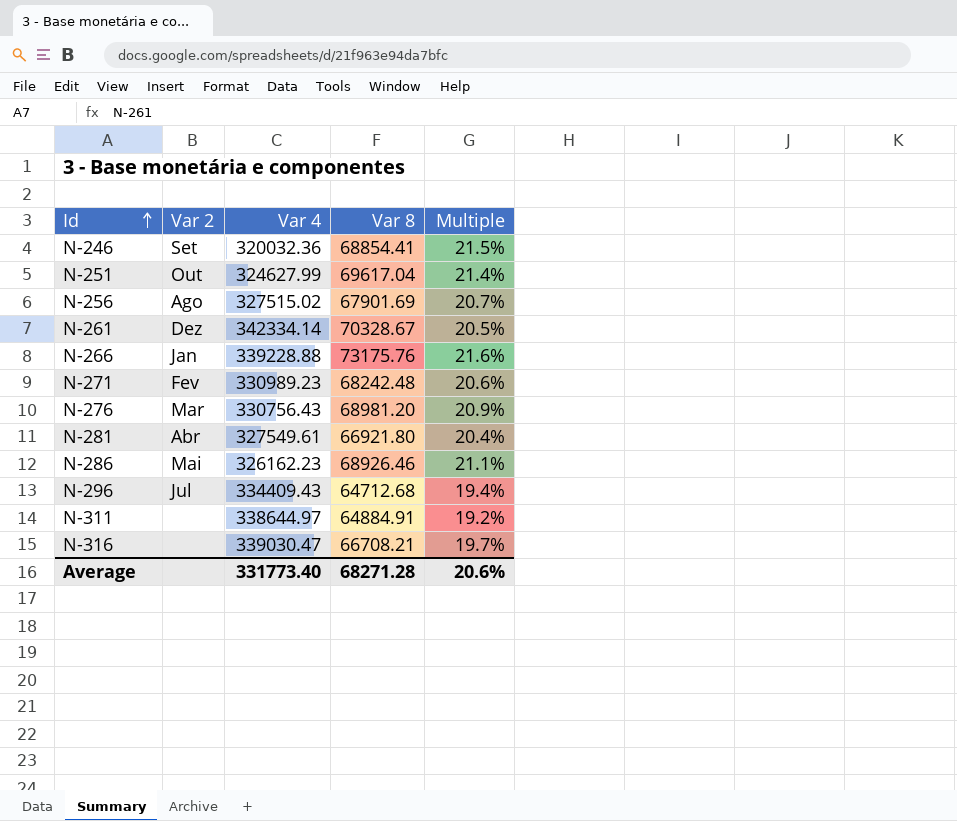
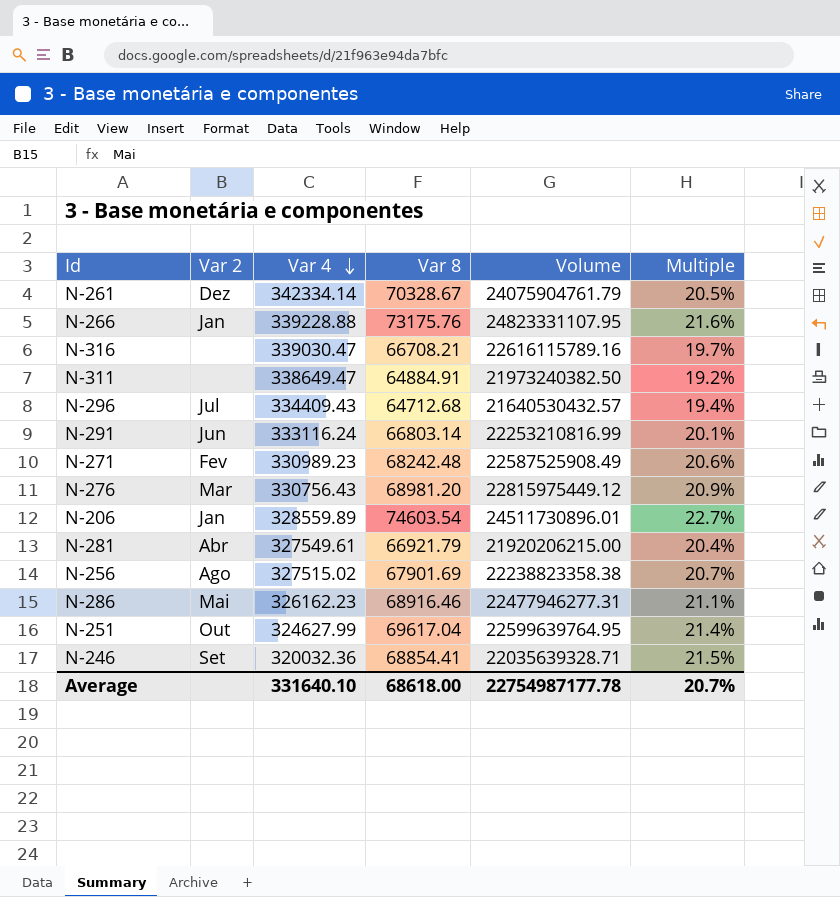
row order: Id ascending -> Var 4 descending
column Volume | formula: none -> [Var 4] * [Var 8]
N-311 | Var 4: 338644.97 -> 338649.47
row N-291: none -> Jun | 333116.24 | 66803.14 | 22253210816.99 | 20.1%
row N-206: none -> Jan | 328559.89 | 74603.54 | 24511730896.01 | 22.7%
N-281 | Var 8: 66921.80 -> 66921.79
N-286 | Var 8: 68926.46 -> 68916.46
Average | Var 4: 331773.40 -> 331640.10
Average | Var 8: 68271.28 -> 68618.00
Average | Multiple: 20.6% -> 20.7%

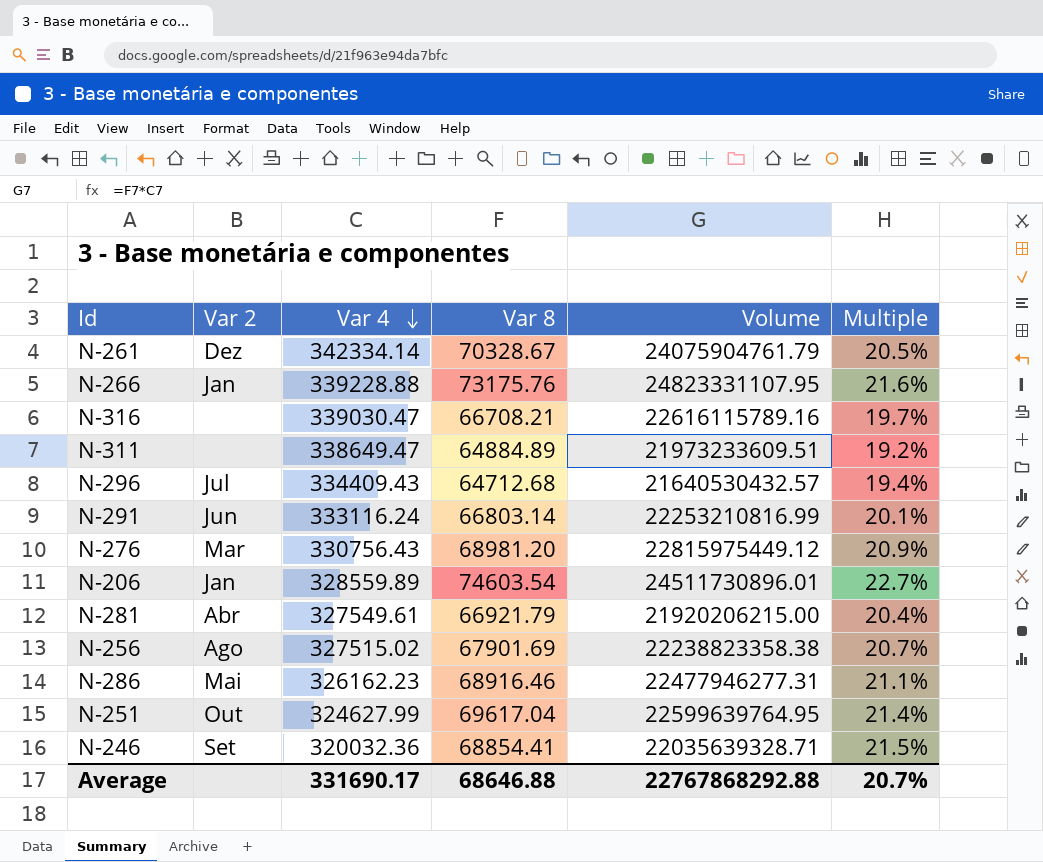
row N-271: Fev | 330989.23 | 68242.48 | 22587525908.49 | 20.6% -> none
N-311 | Var 8: 64884.91 -> 64884.89
N-311 | Volume: 21973240382.50 -> 21973233609.51
Average | Var 4: 331640.10 -> 331690.17
Average | Var 8: 68618.00 -> 68646.88
Average | Volume: 22754987177.78 -> 22767868292.88

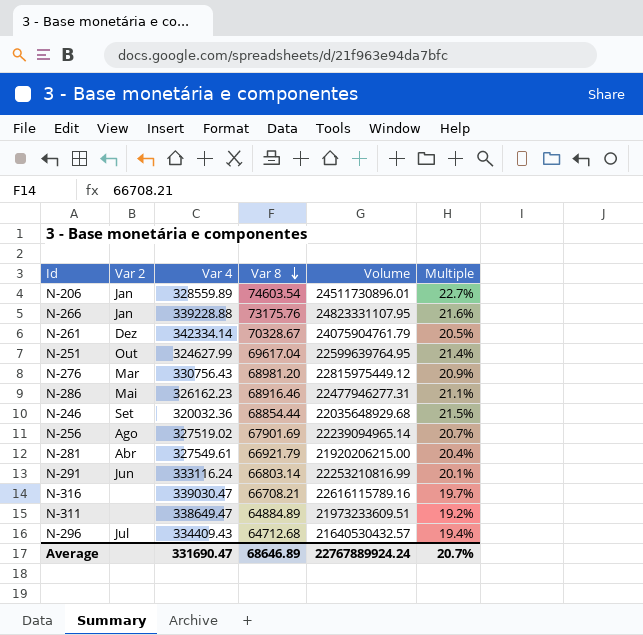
row order: Var 4 descending -> Var 8 descending
N-246 | Var 8: 68854.41 -> 68854.44
N-246 | Volume: 22035639328.71 -> 22035648929.68
N-256 | Var 4: 327515.02 -> 327519.02
N-256 | Volume: 22238823358.38 -> 22239094965.14
Average | Var 4: 331690.17 -> 331690.47
Average | Var 8: 68646.88 -> 68646.89
Average | Volume: 22767868292.88 -> 22767889924.24

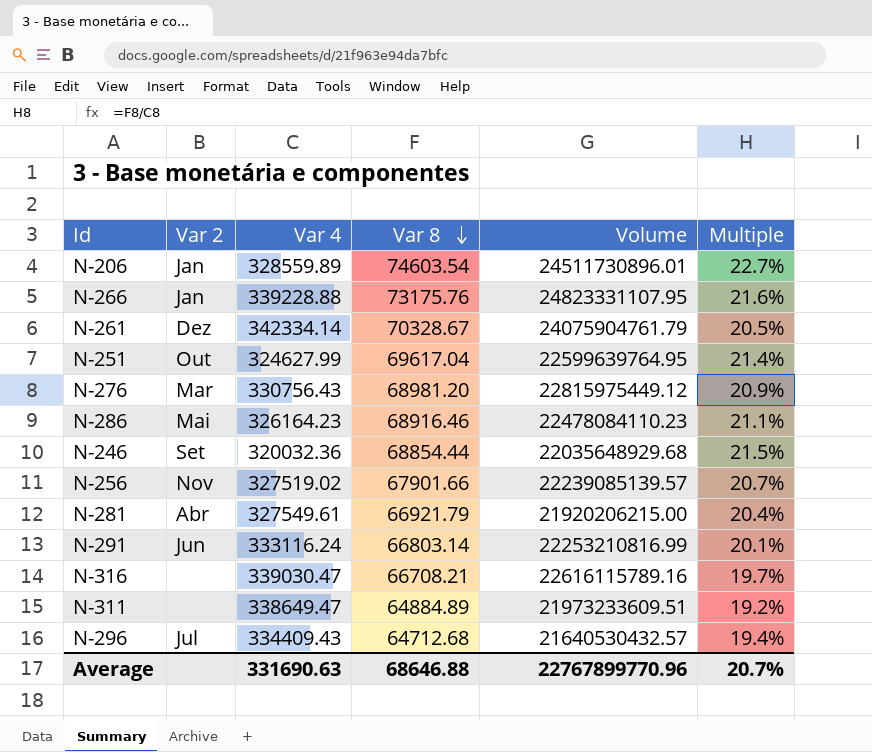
N-286 | Var 4: 326162.23 -> 326164.23
N-286 | Volume: 22477946277.31 -> 22478084110.23
N-256 | Var 2: Ago -> Nov
N-256 | Var 8: 67901.69 -> 67901.66
N-256 | Volume: 22239094965.14 -> 22239085139.57
Average | Var 4: 331690.47 -> 331690.63
Average | Var 8: 68646.89 -> 68646.88
Average | Volume: 22767889924.24 -> 22767899770.96

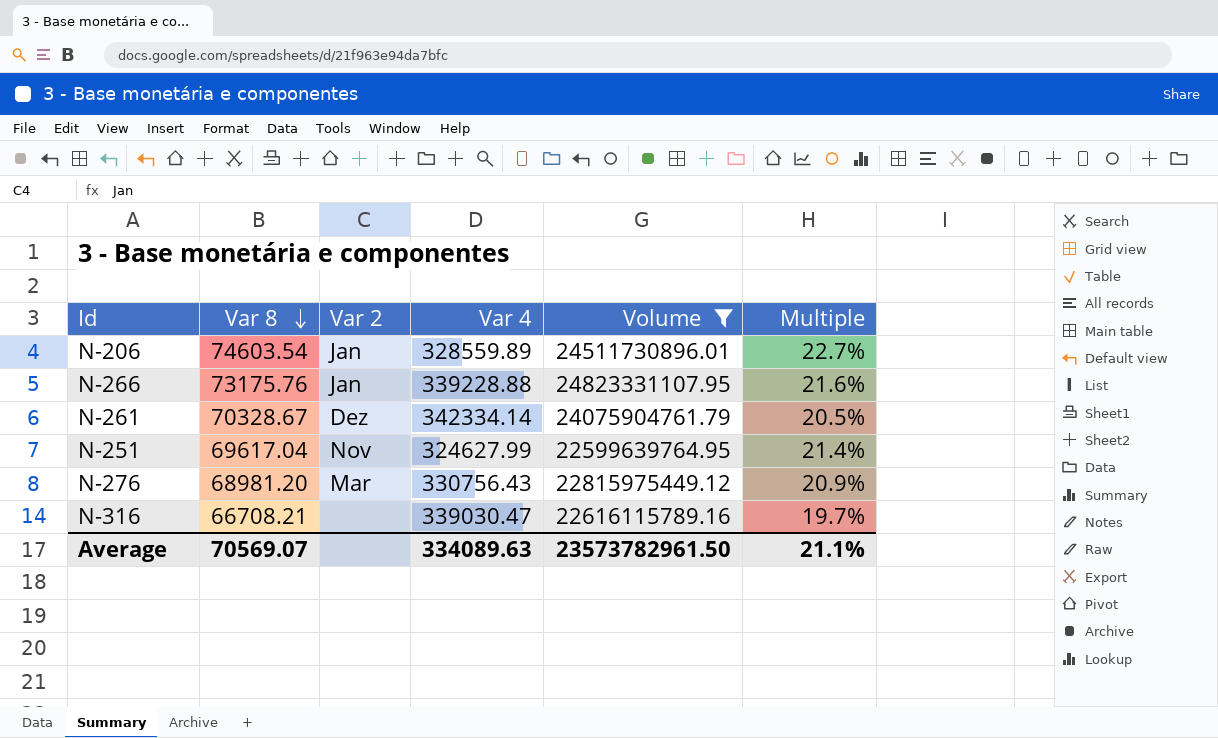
filter: none -> Volume >= 22599639764.95
column Var 8 | position: 4 -> 2
N-251 | Var 2: Out -> Nov
Average | Var 8: 68646.88 -> 70569.07
Average | Var 4: 331690.63 -> 334089.63
Average | Volume: 22767899770.96 -> 23573782961.50
Average | Multiple: 20.7% -> 21.1%

